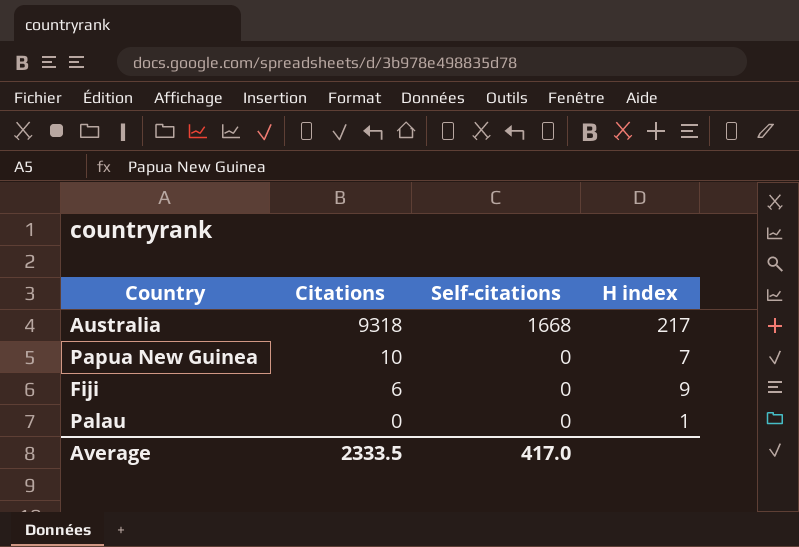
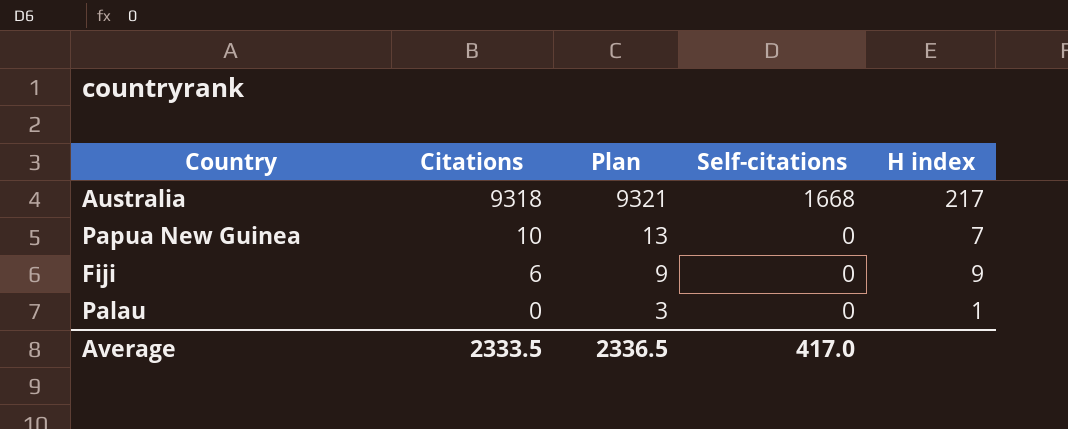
column Plan | formula: none -> [Citations] + 3

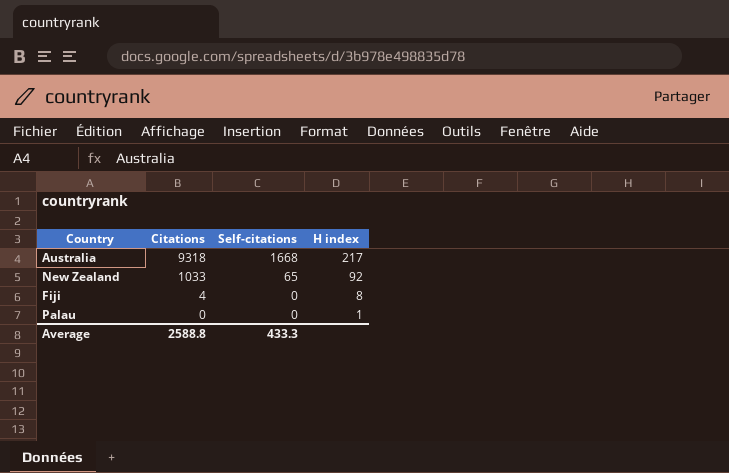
column Plan | formula: [Citations] + 3 -> none
row Papua New Guinea: 10 | 13 | 0 | 7 -> none
row New Zealand: none -> 1033 | 65 | 92
Fiji | Citations: 6 -> 4
Fiji | H index: 9 -> 8
Average | Citations: 2333.5 -> 2588.8
Average | Self-citations: 417.0 -> 433.3

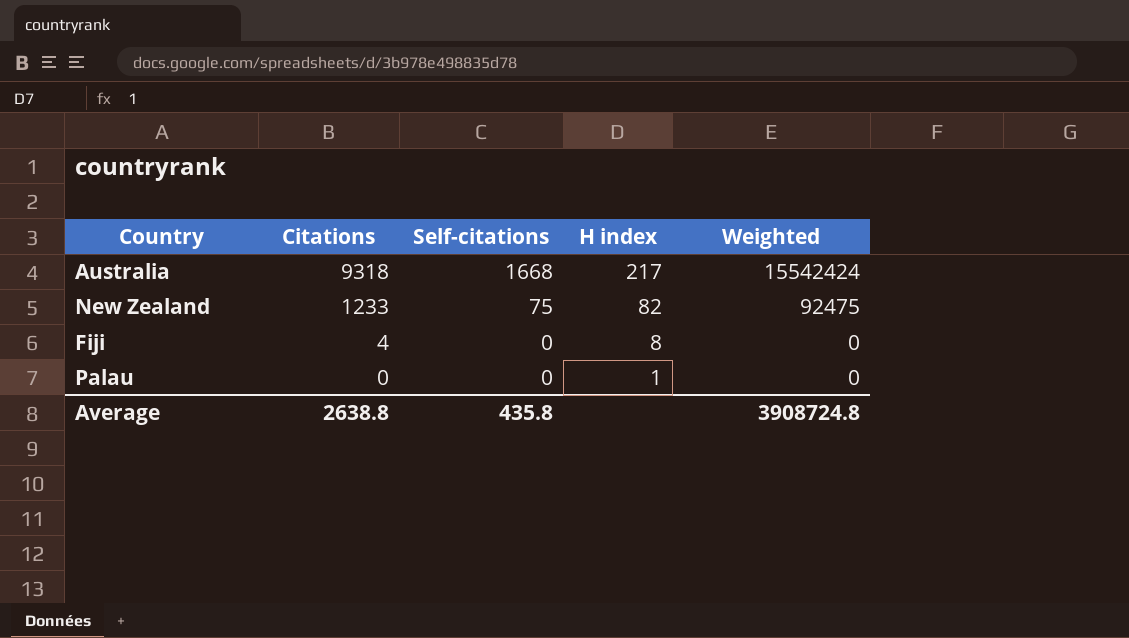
column Weighted | formula: none -> [Citations] * [Self-citations]
New Zealand | Citations: 1033 -> 1233
New Zealand | Self-citations: 65 -> 75
New Zealand | H index: 92 -> 82
Average | Citations: 2588.8 -> 2638.8
Average | Self-citations: 433.3 -> 435.8

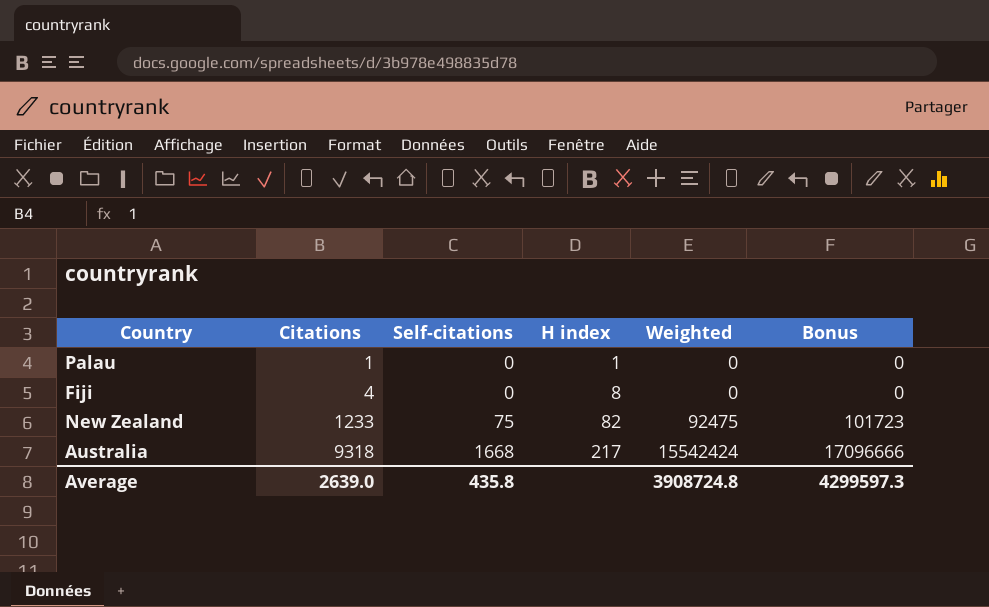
row order: Citations descending -> Citations ascending
column Bonus | formula: none -> [Weighted] * 1.1
Palau | Citations: 0 -> 1
Average | Citations: 2638.8 -> 2639.0

